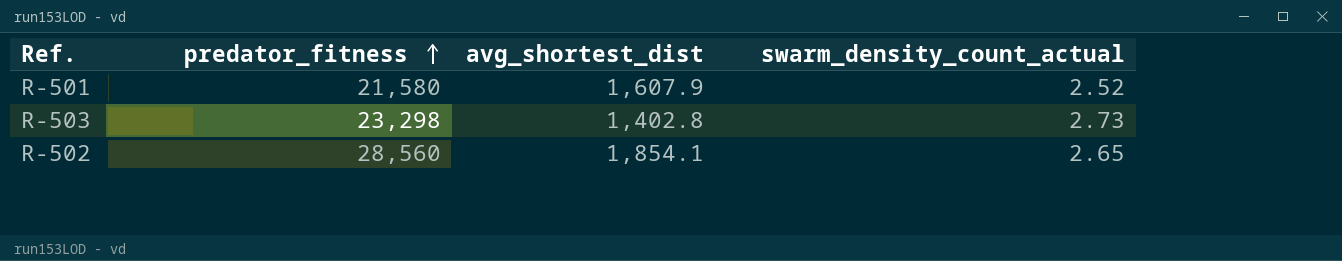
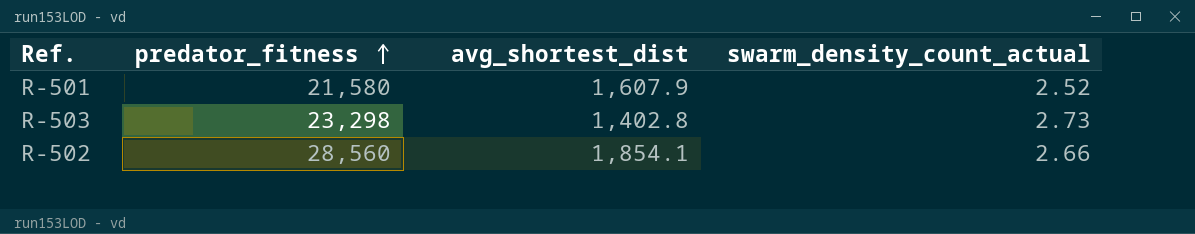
R-502 | swarm_density_count_actual: 2.65 -> 2.66

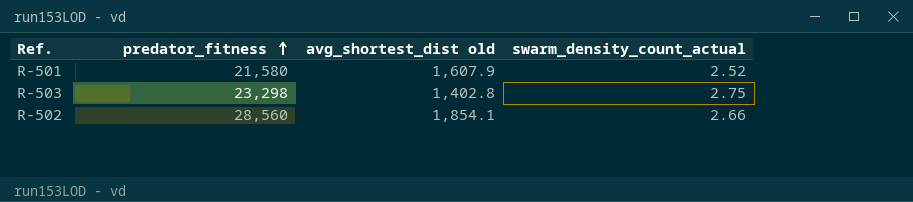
column name: avg_shortest_dist -> avg_shortest_dist old
R-503 | swarm_density_count_actual: 2.73 -> 2.75

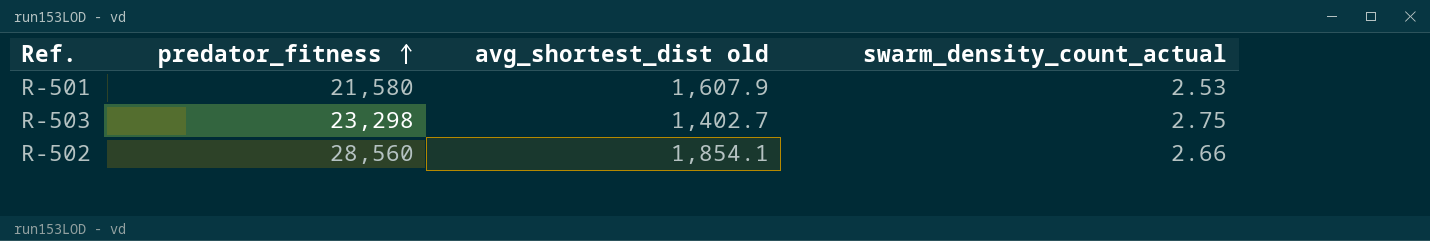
R-501 | swarm_density_count_actual: 2.52 -> 2.53
R-503 | avg_shortest_dist old: 1,402.8 -> 1,402.7

